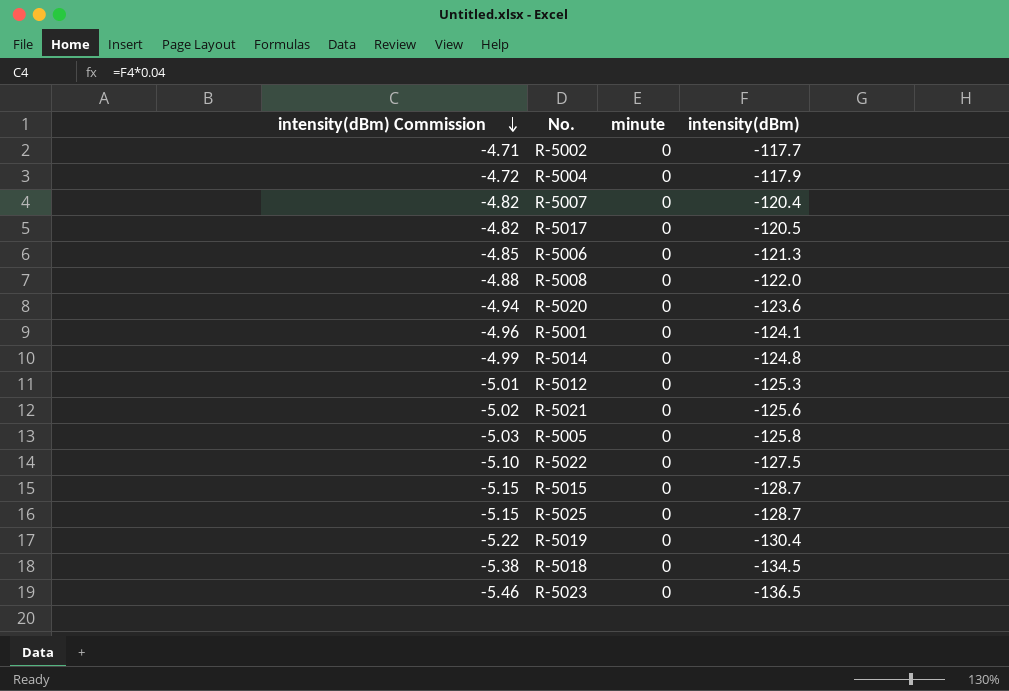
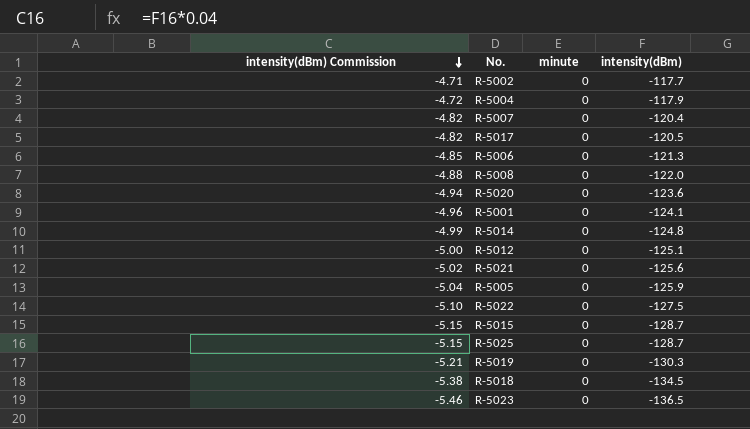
R-5012 | intensity(dBm) Commission: -5.01 -> -5.00
R-5012 | intensity(dBm): -125.3 -> -125.1
R-5005 | intensity(dBm) Commission: -5.03 -> -5.04
R-5005 | intensity(dBm): -125.8 -> -125.9
R-5019 | intensity(dBm) Commission: -5.22 -> -5.21
R-5019 | intensity(dBm): -130.4 -> -130.3

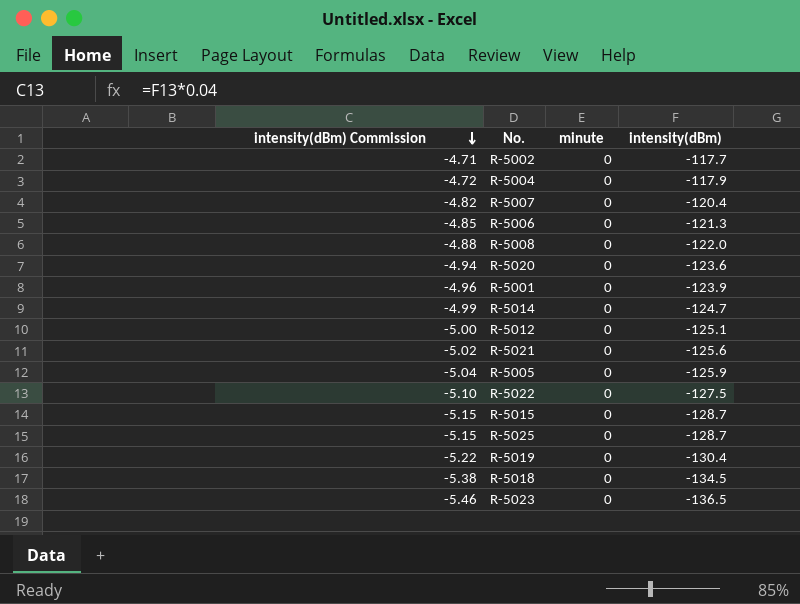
row R-5017: -4.82 | 0 | -120.5 -> none
R-5001 | intensity(dBm): -124.1 -> -123.9
R-5014 | intensity(dBm): -124.8 -> -124.7
R-5019 | intensity(dBm) Commission: -5.21 -> -5.22
R-5019 | intensity(dBm): -130.3 -> -130.4

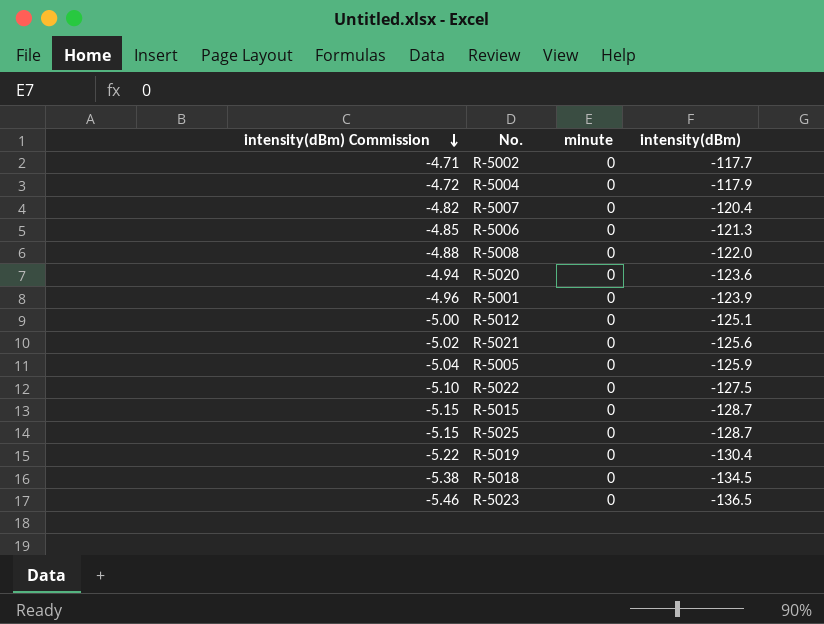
row R-5014: -4.99 | 0 | -124.7 -> none

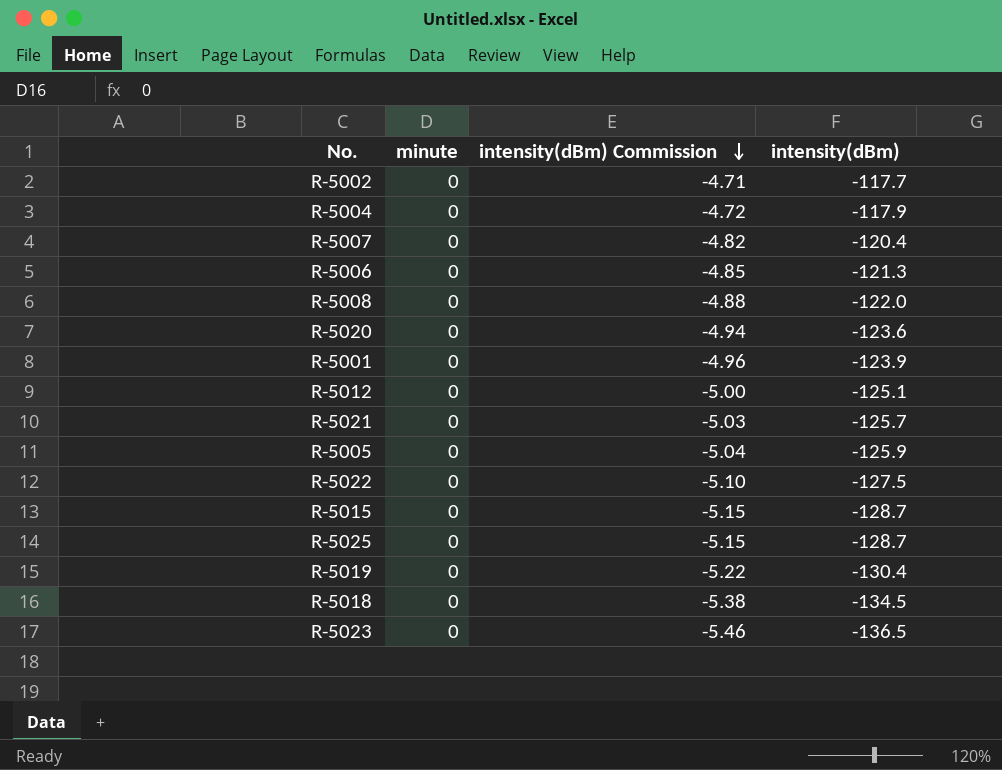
column intensity(dBm) Commission | position: 1 -> 3
R-5021 | intensity(dBm) Commission: -5.02 -> -5.03
R-5021 | intensity(dBm): -125.6 -> -125.7

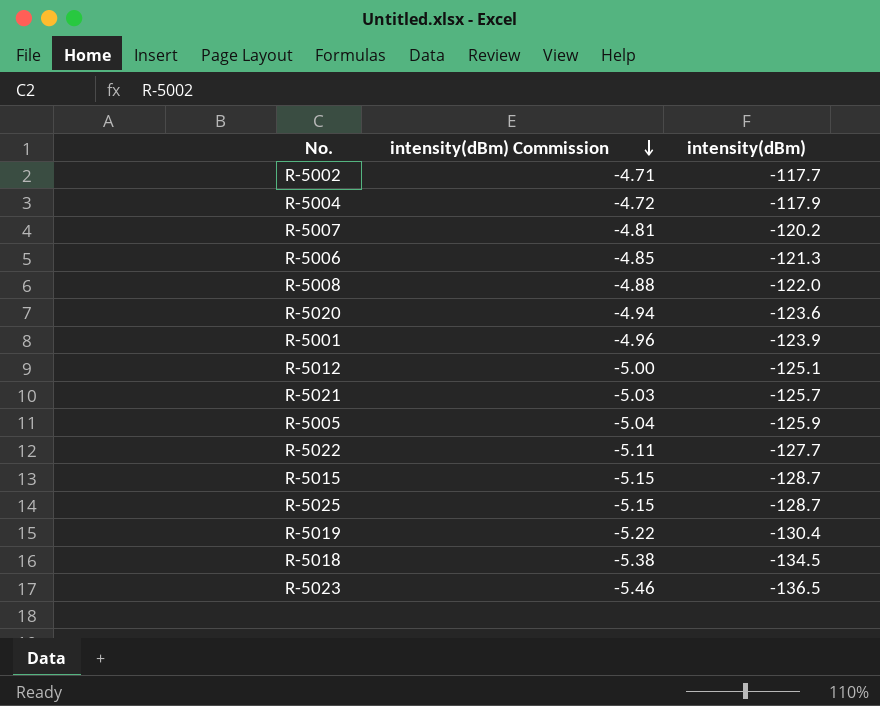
column minute | position: 2 -> none
R-5007 | intensity(dBm) Commission: -4.82 -> -4.81
R-5007 | intensity(dBm): -120.4 -> -120.2
R-5022 | intensity(dBm) Commission: -5.10 -> -5.11
R-5022 | intensity(dBm): -127.5 -> -127.7

